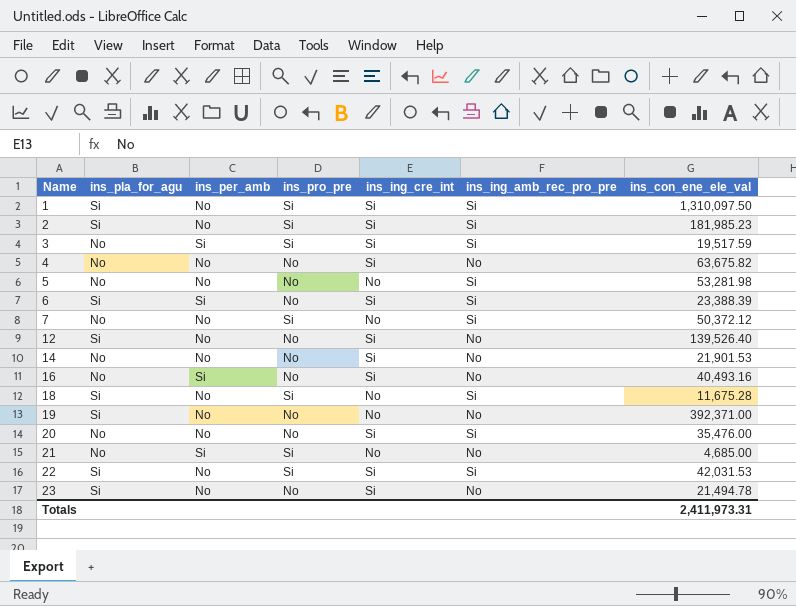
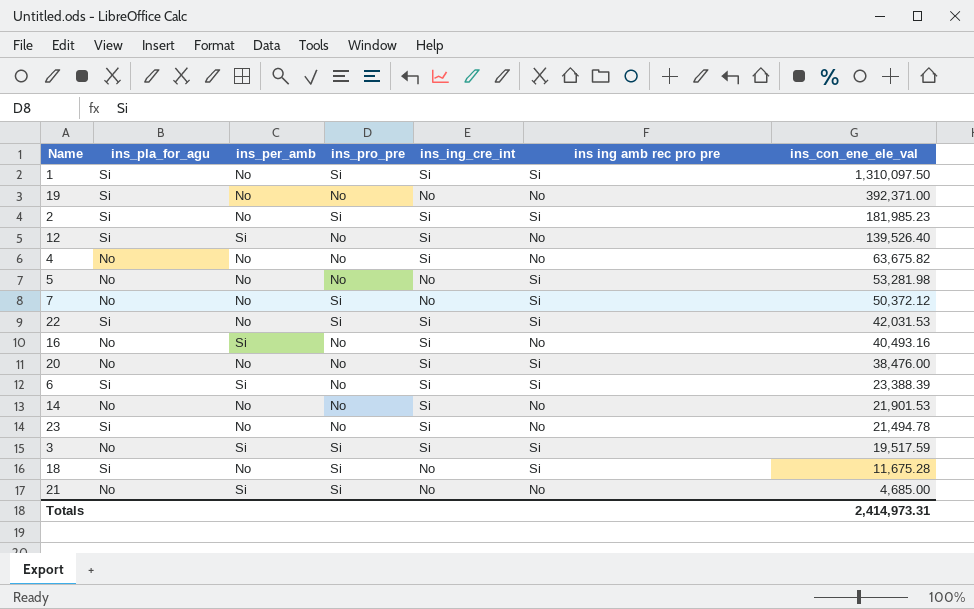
row order: Name ascending -> ins_con_ene_ele_val descending
column name: ins_ing_amb_rec_pro_pre -> ins ing amb rec pro pre
12 | ins_per_amb: No -> Si
20 | ins_con_ene_ele_val: 35,476.00 -> 38,476.00
Totals | ins_con_ene_ele_val: 2,411,973.31 -> 2,414,973.31

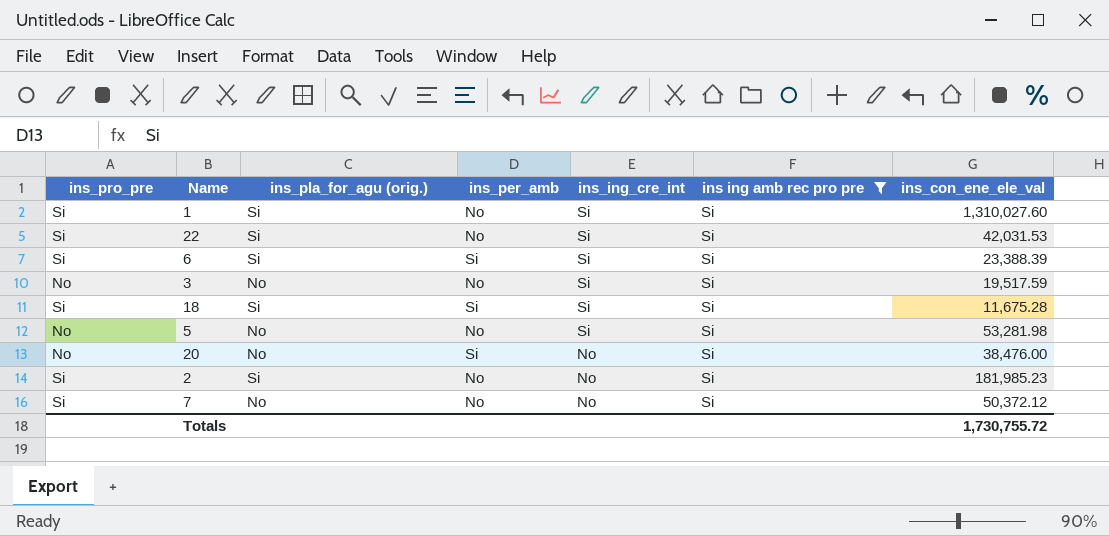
filter: none -> ins ing amb rec pro pre = Si
row order: ins_con_ene_ele_val descending -> ins_ing_cre_int descending
column ins_pro_pre | position: 4 -> 1
column name: ins_pla_for_agu -> ins_pla_for_agu (orig.)
1 | ins_con_ene_ele_val: 1,310,097.50 -> 1,310,027.60
6 | ins_pro_pre: No -> Si
3 | ins_pro_pre: Si -> No
3 | ins_per_amb: Si -> No
18 | ins_per_amb: No -> Si
18 | ins_ing_cre_int: No -> Si
5 | ins_ing_cre_int: No -> Si
20 | ins_per_amb: No -> Si
20 | ins_ing_cre_int: Si -> No
2 | ins_ing_cre_int: Si -> No
Totals | ins_con_ene_ele_val: 2,414,973.31 -> 1,730,755.72

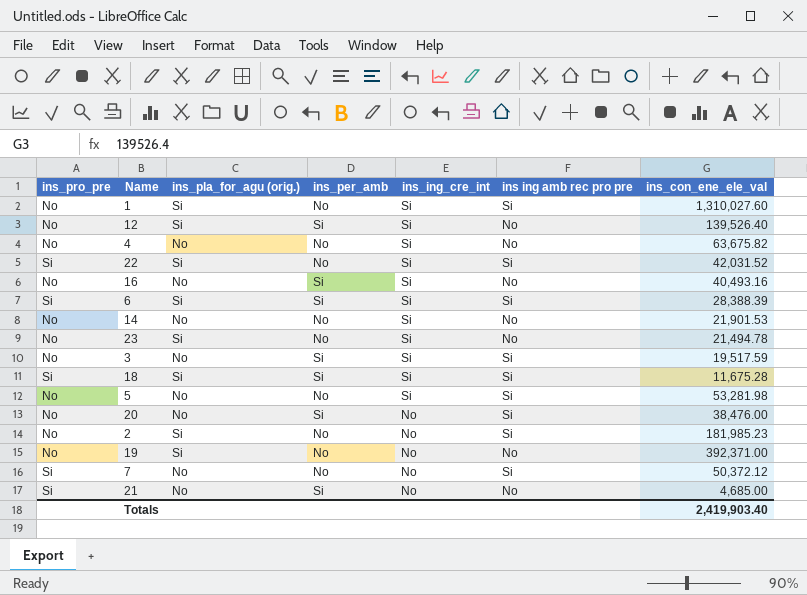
filter: ins ing amb rec pro pre = Si -> none
1 | ins_pro_pre: Si -> No
22 | ins_con_ene_ele_val: 42,031.53 -> 42,031.52
6 | ins_con_ene_ele_val: 23,388.39 -> 28,388.39
3 | ins_per_amb: No -> Si
2 | ins_pro_pre: Si -> No
Totals | ins_con_ene_ele_val: 1,730,755.72 -> 2,419,903.40

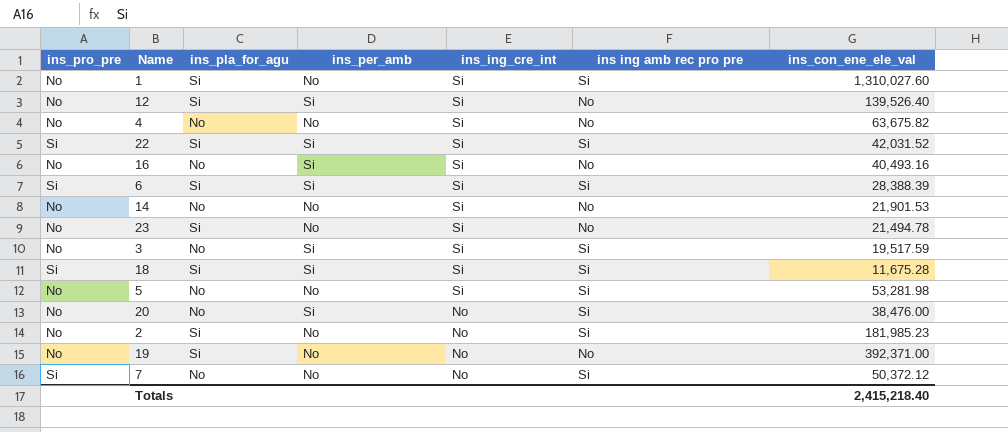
column name: ins_pla_for_agu (orig.) -> ins_pla_for_agu
row 21: Si | No | Si | No | No | 4,685.00 -> none
22 | ins_per_amb: No -> Si
Totals | ins_con_ene_ele_val: 2,419,903.40 -> 2,415,218.40

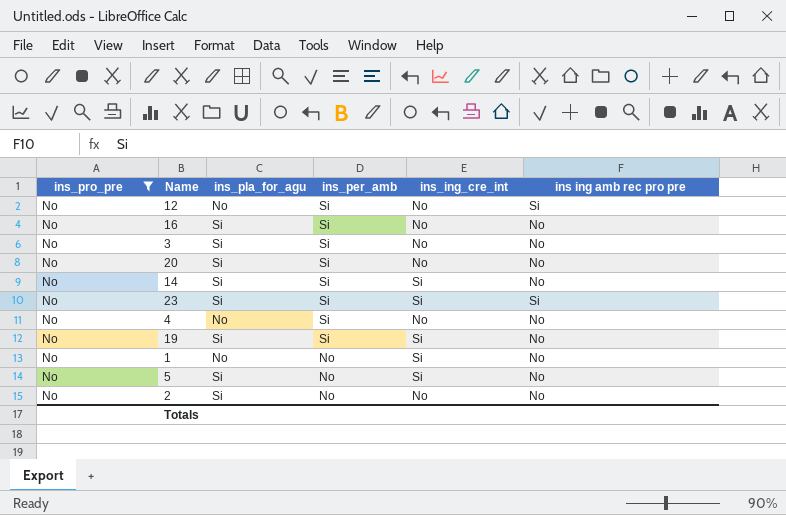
filter: none -> ins_pro_pre = No
row order: ins_ing_cre_int descending -> ins_per_amb descending
column ins_con_ene_ele_val | position: 7 -> none
12 | ins_pla_for_agu: Si -> No
12 | ins_ing_cre_int: Si -> No
12 | ins ing amb rec pro pre: No -> Si
16 | ins_pla_for_agu: No -> Si
16 | ins_ing_cre_int: Si -> No
3 | ins_pla_for_agu: No -> Si
3 | ins_ing_cre_int: Si -> No
3 | ins ing amb rec pro pre: Si -> No
20 | ins_pla_for_agu: No -> Si
20 | ins ing amb rec pro pre: Si -> No
14 | ins_pla_for_agu: No -> Si
14 | ins_per_amb: No -> Si
23 | ins_per_amb: No -> Si
23 | ins ing amb rec pro pre: No -> Si
4 | ins_per_amb: No -> Si
4 | ins_ing_cre_int: Si -> No
19 | ins_per_amb: No -> Si
19 | ins_ing_cre_int: No -> Si
1 | ins_pla_for_agu: Si -> No
1 | ins ing amb rec pro pre: Si -> No
5 | ins_pla_for_agu: No -> Si
5 | ins ing amb rec pro pre: Si -> No
2 | ins ing amb rec pro pre: Si -> No

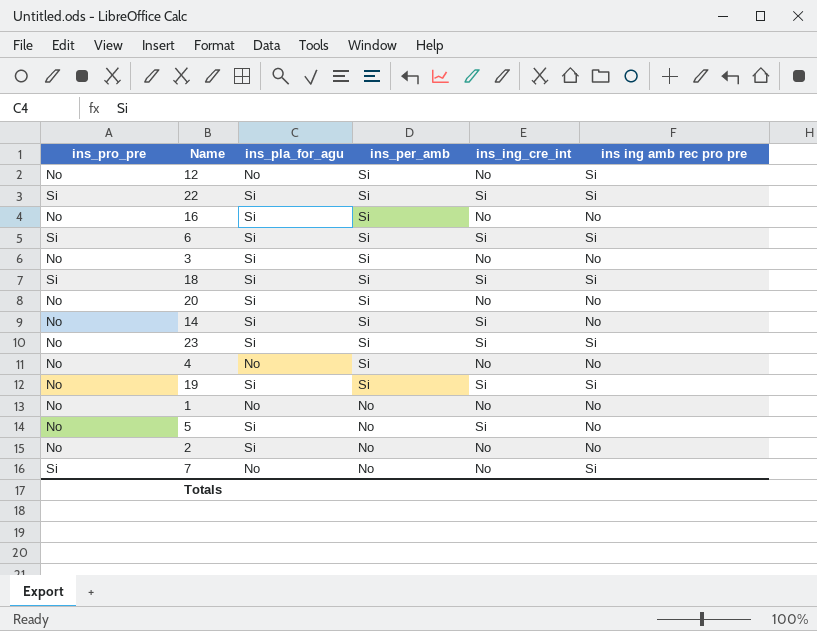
filter: ins_pro_pre = No -> none
19 | ins ing amb rec pro pre: No -> Si
1 | ins_ing_cre_int: Si -> No

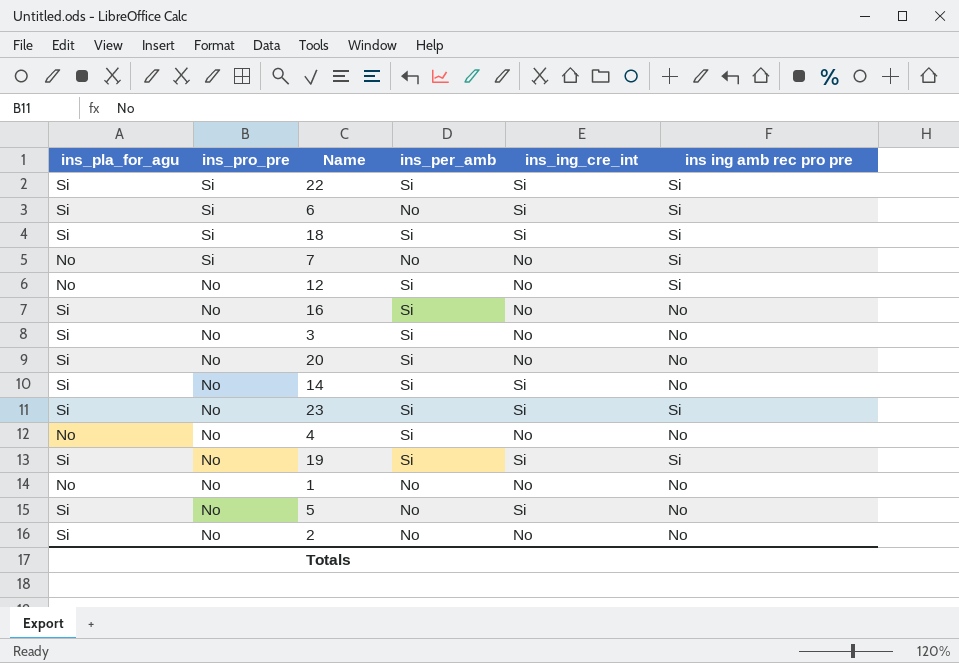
row order: ins_per_amb descending -> ins_pro_pre descending
column ins_pla_for_agu | position: 3 -> 1
6 | ins_per_amb: Si -> No

